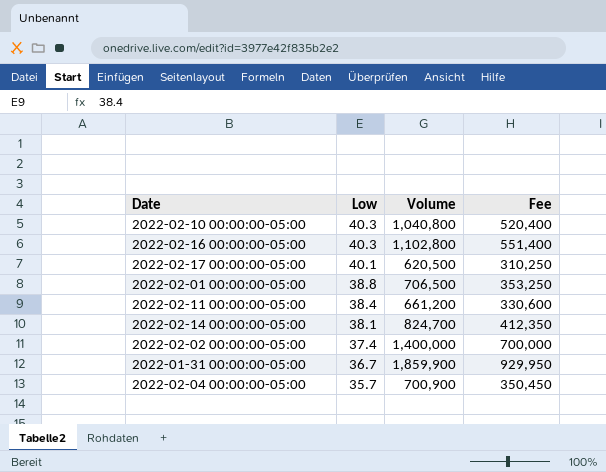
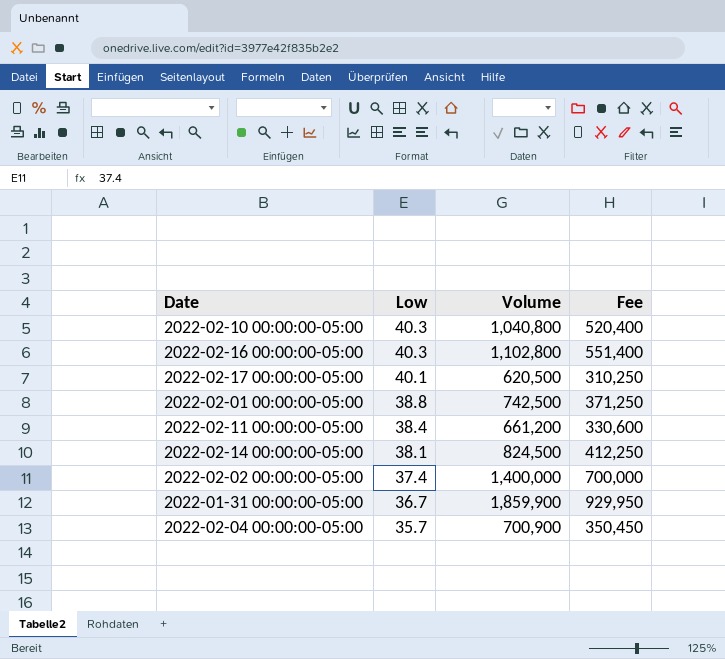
2022-02-01 00:00:00-05:00 | Volume: 706,500 -> 742,500
2022-02-01 00:00:00-05:00 | Fee: 353,250 -> 371,250
2022-02-14 00:00:00-05:00 | Volume: 824,700 -> 824,500
2022-02-14 00:00:00-05:00 | Fee: 412,350 -> 412,250

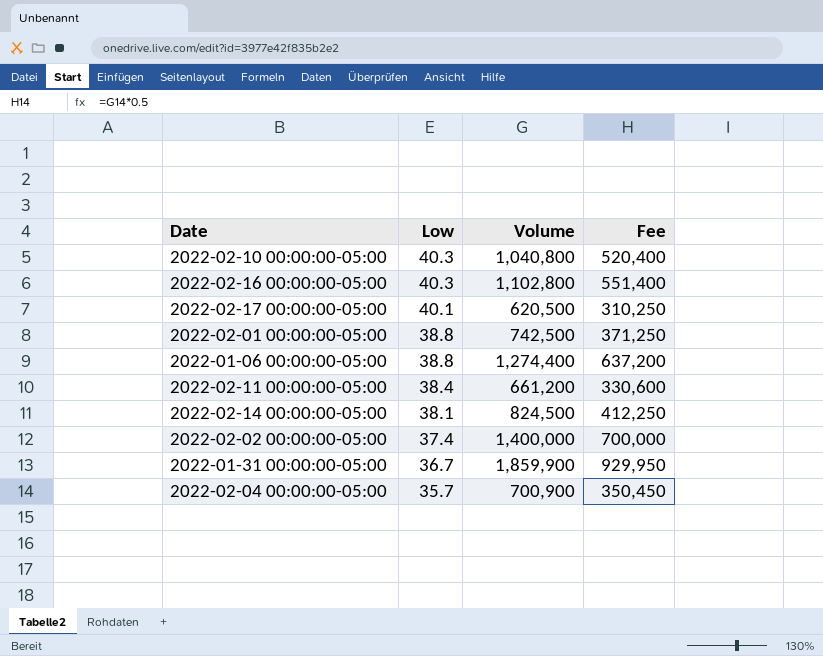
row 2022-01-06 00:00:00-05:00: none -> 38.8 | 1,274,400 | 637,200

